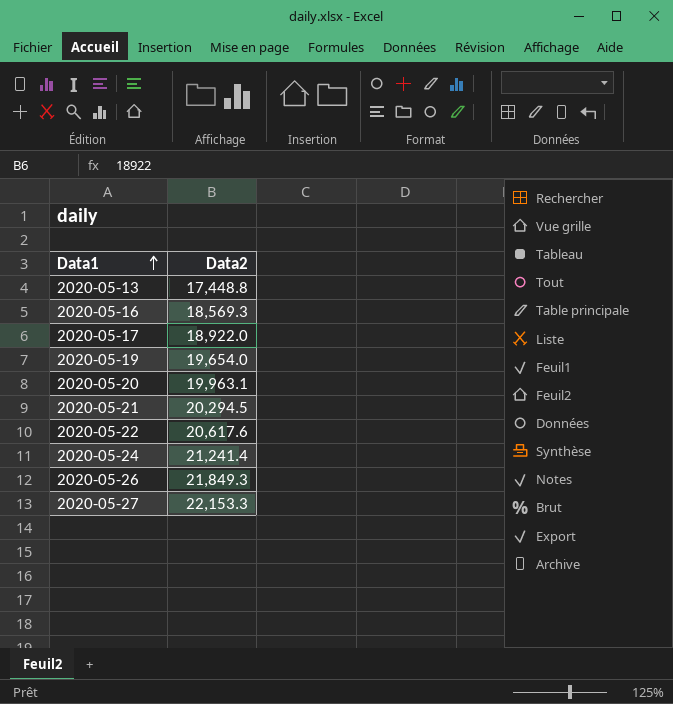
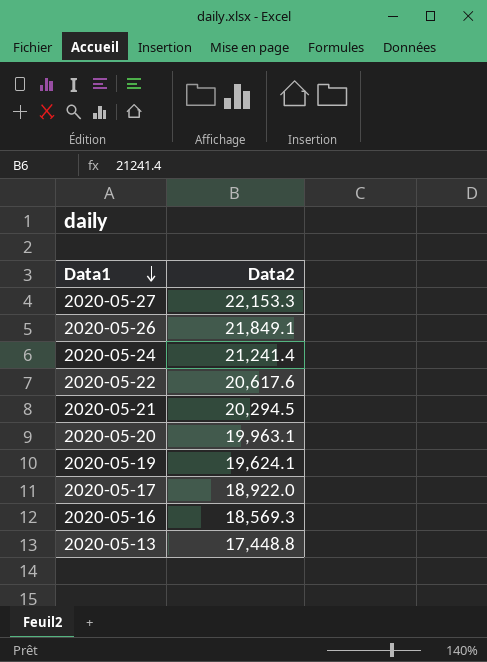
row order: Data1 ascending -> Data1 descending
2020-05-26 | Data2: 21,849.3 -> 21,849.1
2020-05-19 | Data2: 19,654.0 -> 19,624.1

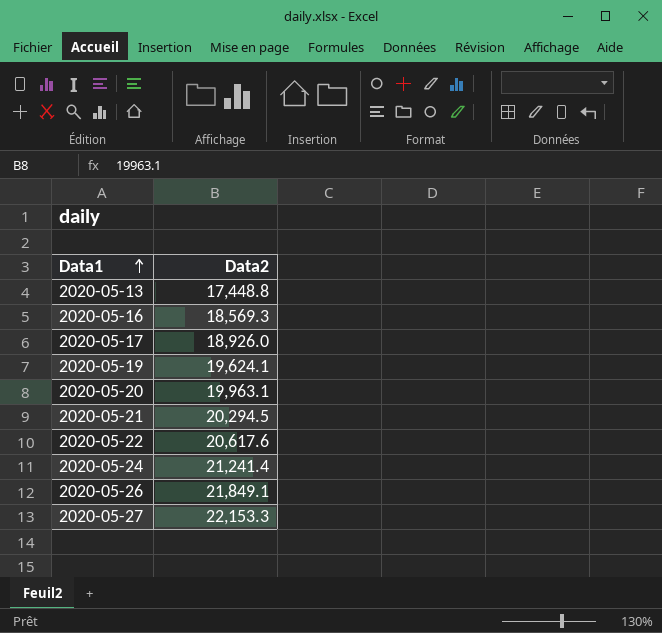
row order: Data1 descending -> Data1 ascending
2020-05-17 | Data2: 18,922.0 -> 18,926.0

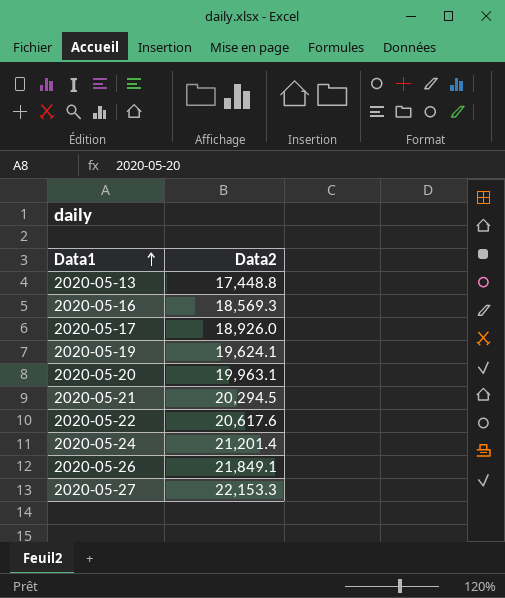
2020-05-24 | Data2: 21,241.4 -> 21,201.4

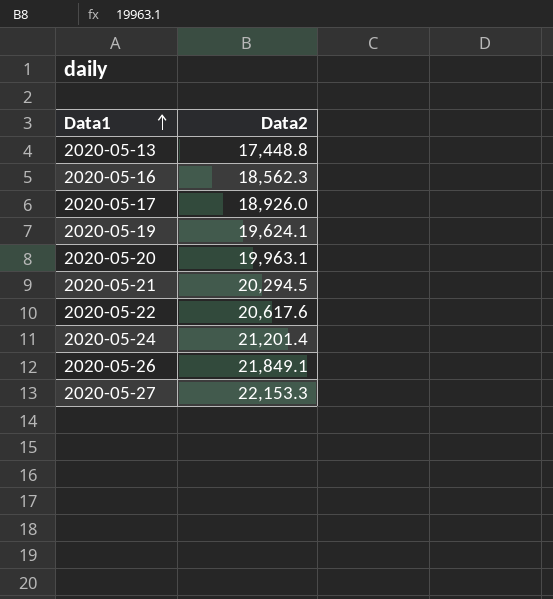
2020-05-16 | Data2: 18,569.3 -> 18,562.3

